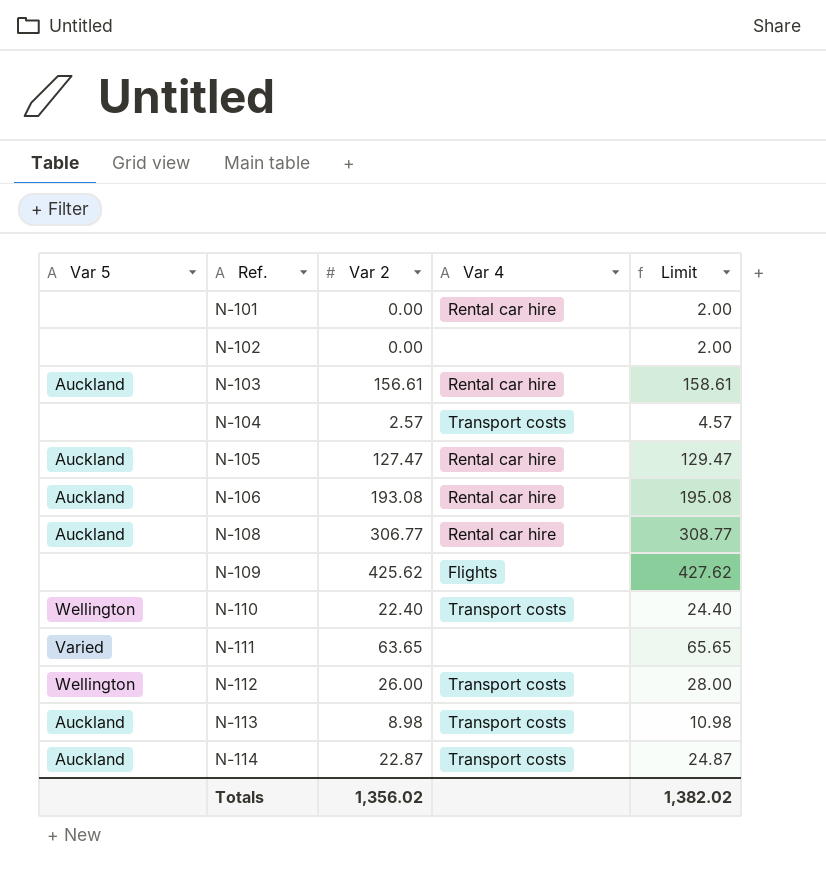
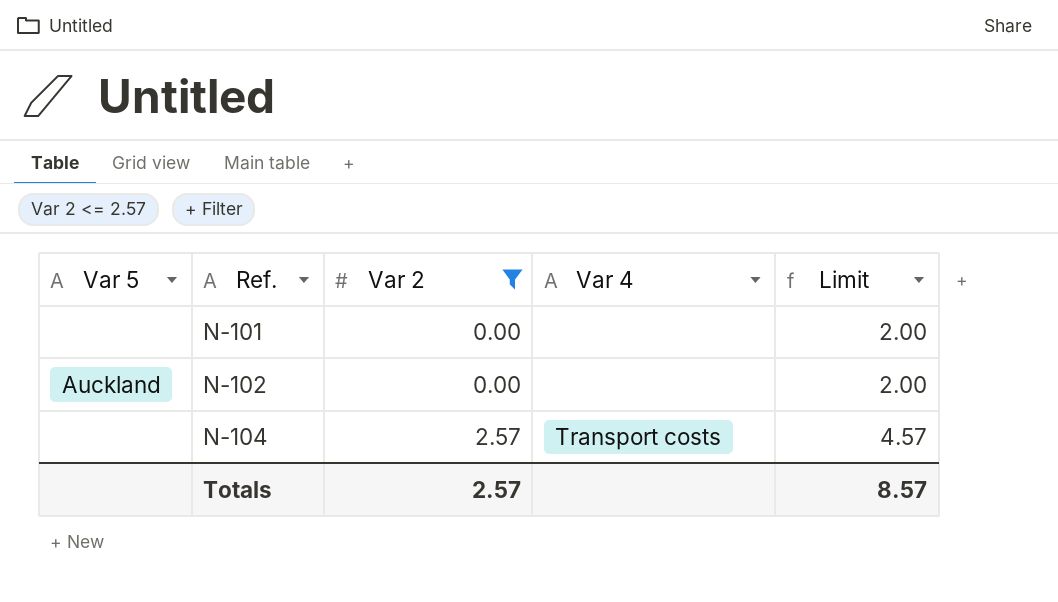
filter: none -> Var 2 <= 2.57
N-101 | Var 4: Rental car hire -> none
N-102 | Var 5: none -> Auckland
Totals | Var 2: 1,356.02 -> 2.57
Totals | Limit: 1,382.02 -> 8.57

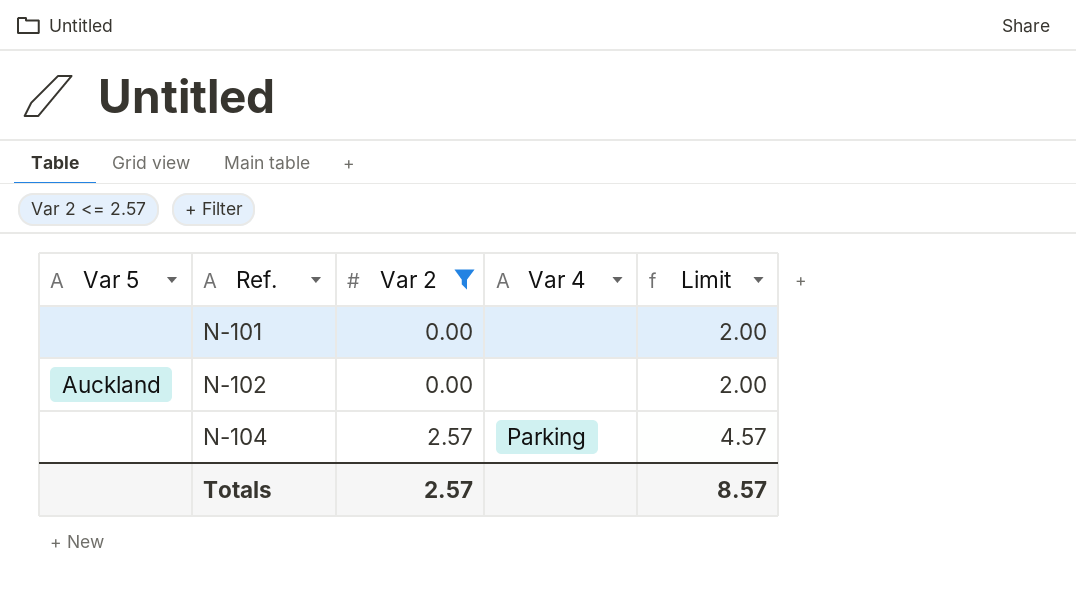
N-104 | Var 4: Transport costs -> Parking

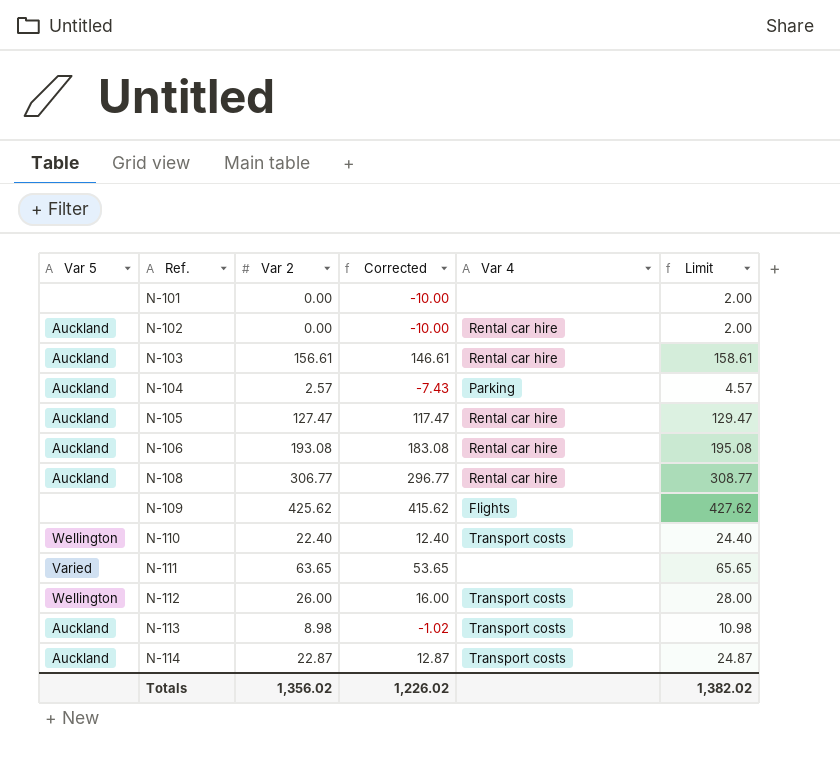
filter: Var 2 <= 2.57 -> none
column Corrected | formula: none -> [Var 2] - 10
N-102 | Var 4: none -> Rental car hire
N-104 | Var 5: none -> Auckland
Totals | Var 2: 2.57 -> 1,356.02
Totals | Limit: 8.57 -> 1,382.02

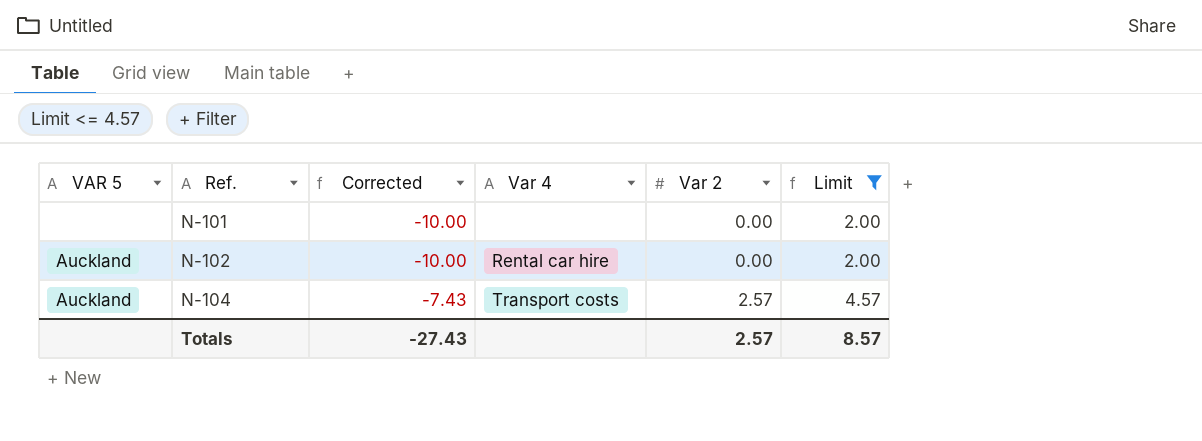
filter: none -> Limit <= 4.57
column name: Var 5 -> VAR 5
column Var 2 | position: 3 -> 5
N-104 | Var 4: Parking -> Transport costs
Totals | Corrected: 1,226.02 -> -27.43
Totals | Var 2: 1,356.02 -> 2.57
Totals | Limit: 1,382.02 -> 8.57

